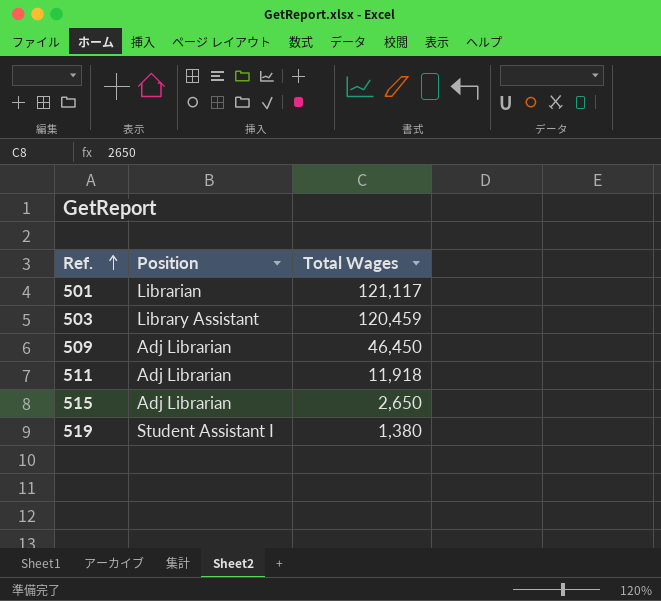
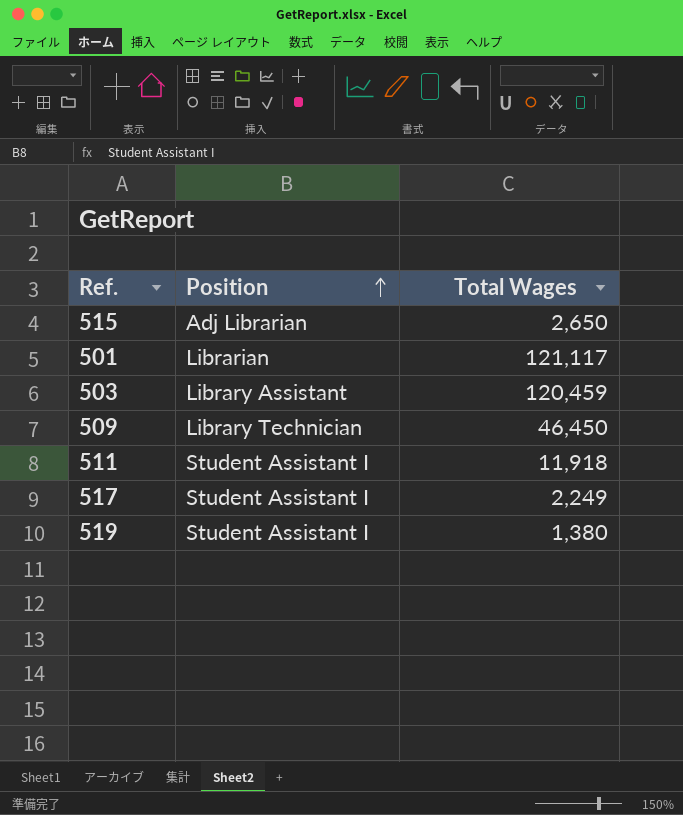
row order: Ref. ascending -> Position ascending
509 | Position: Adj Librarian -> Library Technician
511 | Position: Adj Librarian -> Student Assistant I
row 517: none -> Student Assistant I | 2,249

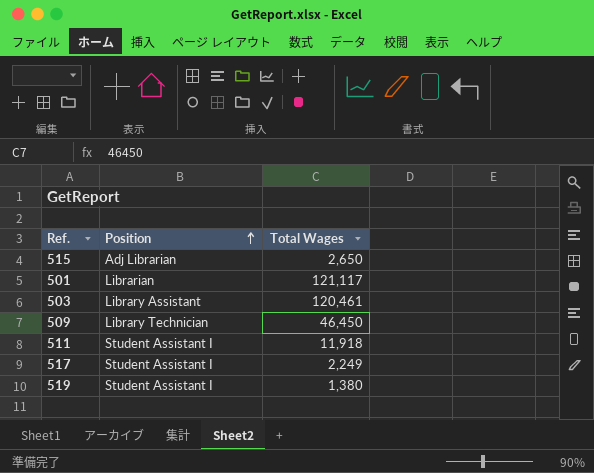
503 | Total Wages: 120,459 -> 120,461

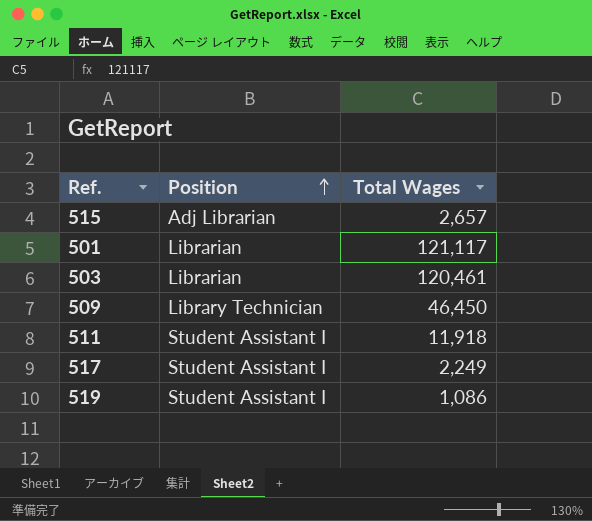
515 | Total Wages: 2,650 -> 2,657
503 | Position: Library Assistant -> Librarian
519 | Total Wages: 1,380 -> 1,086

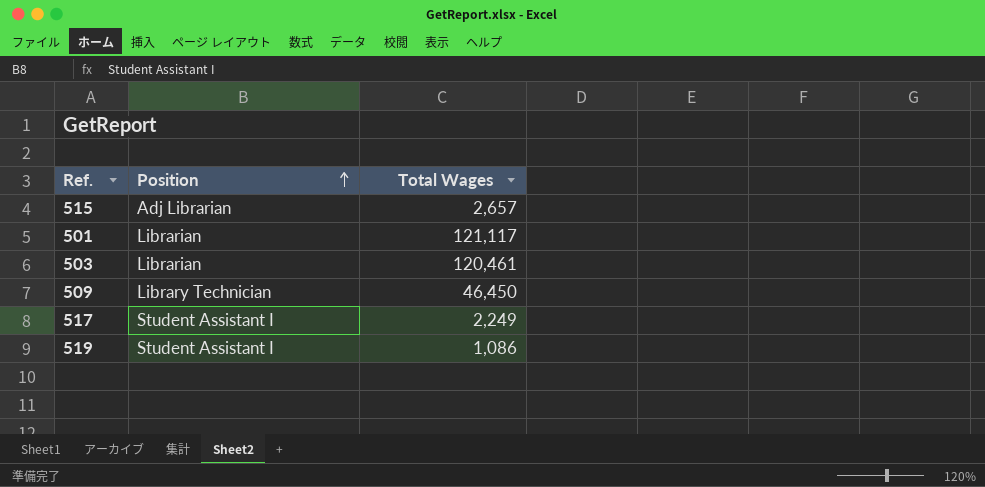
row 511: Student Assistant I | 11,918 -> none

